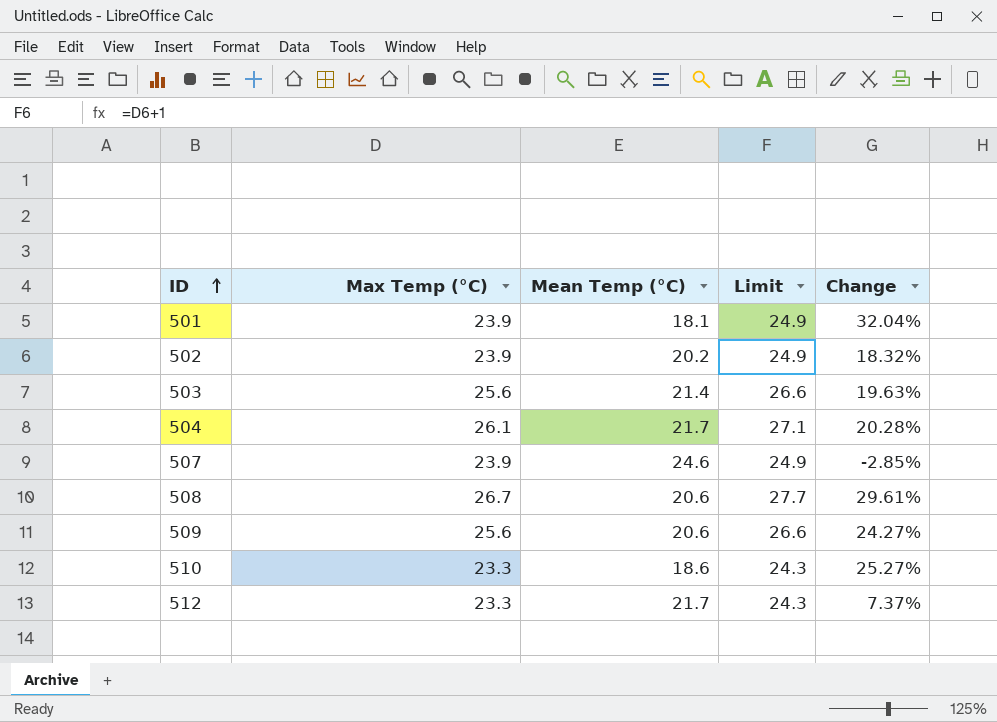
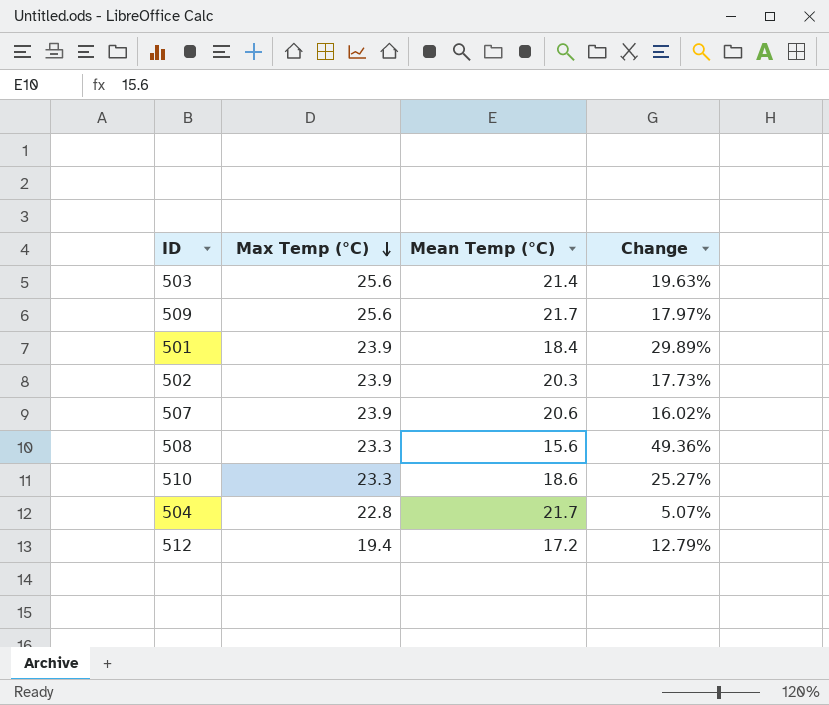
row order: ID ascending -> Max Temp (°C) descending
column Limit | formula: [Max Temp (°C)] + 1 -> none
509 | Mean Temp (°C): 20.6 -> 21.7
509 | Change: 24.27% -> 17.97%
501 | Mean Temp (°C): 18.1 -> 18.4
501 | Change: 32.04% -> 29.89%
502 | Mean Temp (°C): 20.2 -> 20.3
502 | Change: 18.32% -> 17.73%
507 | Mean Temp (°C): 24.6 -> 20.6
507 | Change: -2.85% -> 16.02%
508 | Max Temp (°C): 26.7 -> 23.3
508 | Mean Temp (°C): 20.6 -> 15.6
508 | Change: 29.61% -> 49.36%
504 | Max Temp (°C): 26.1 -> 22.8
504 | Change: 20.28% -> 5.07%
512 | Max Temp (°C): 23.3 -> 19.4
512 | Mean Temp (°C): 21.7 -> 17.2
512 | Change: 7.37% -> 12.79%

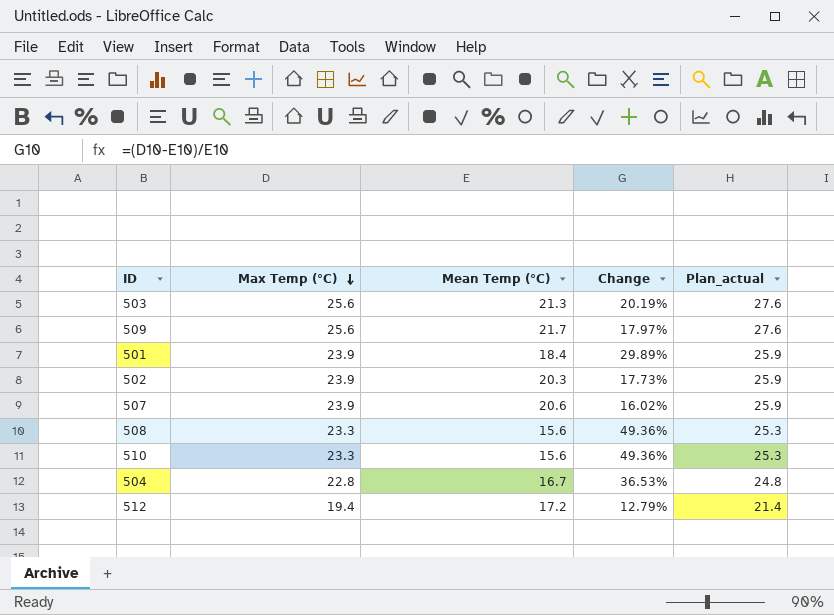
column Plan_actual | formula: none -> [Max Temp (°C)] + 2
503 | Mean Temp (°C): 21.4 -> 21.3
503 | Change: 19.63% -> 20.19%
510 | Mean Temp (°C): 18.6 -> 15.6
510 | Change: 25.27% -> 49.36%
504 | Mean Temp (°C): 21.7 -> 16.7
504 | Change: 5.07% -> 36.53%

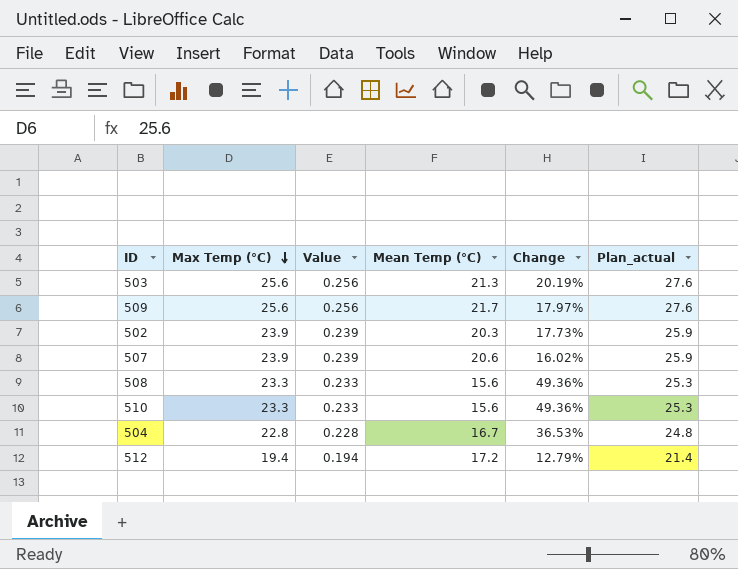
column Value | formula: none -> [Max Temp (°C)] * 0.01
row 501: 23.9 | 18.4 | 29.89% | 25.9 -> none

